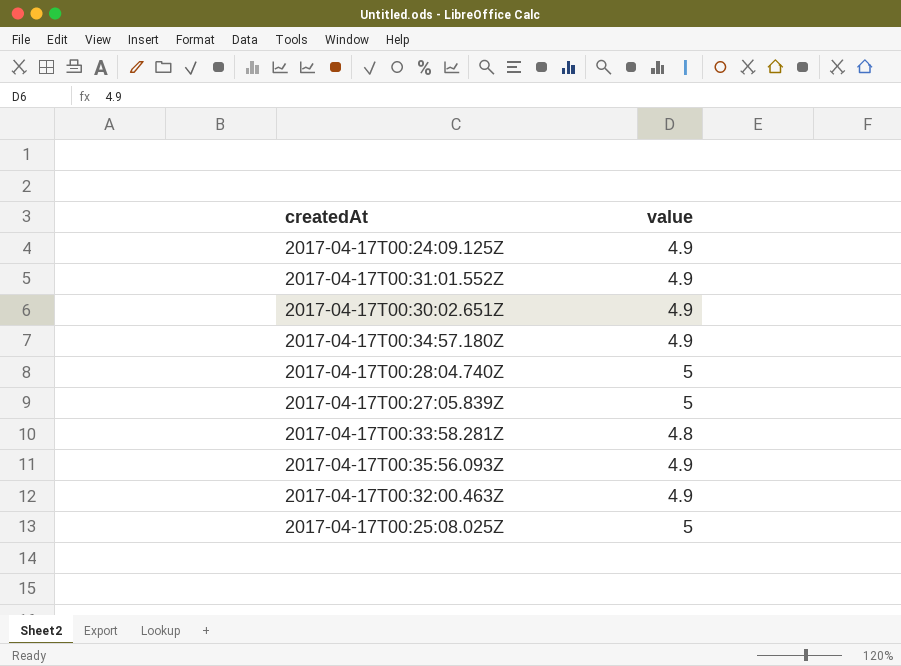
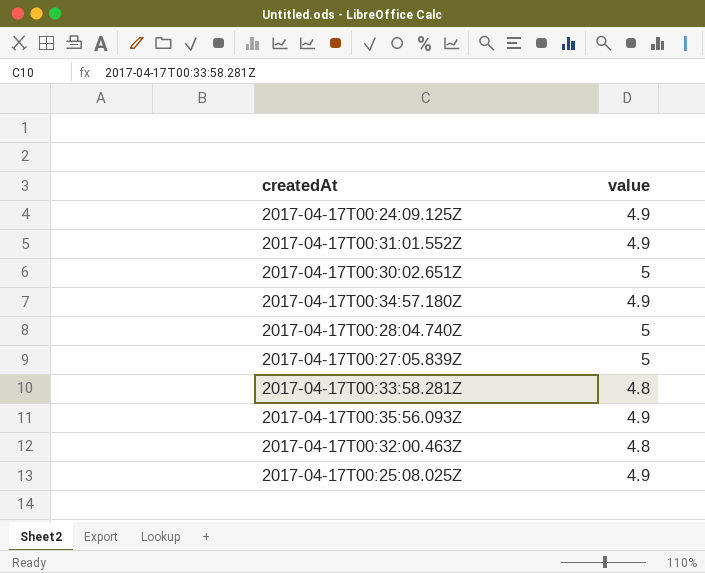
2017-04-17T00:30:02.651Z | value: 4.9 -> 5
2017-04-17T00:32:00.463Z | value: 4.9 -> 4.8
2017-04-17T00:25:08.025Z | value: 5 -> 4.9

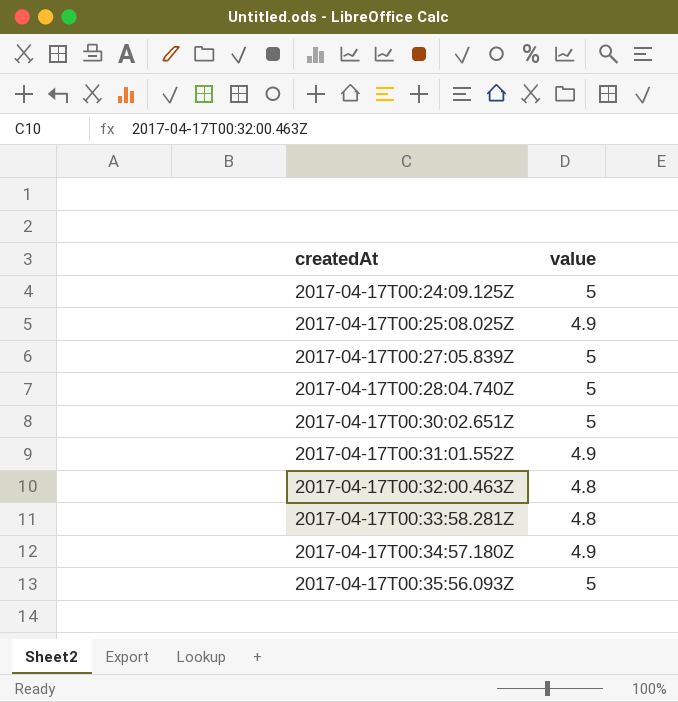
row order: none -> createdAt ascending
2017-04-17T00:24:09.125Z | value: 4.9 -> 5
2017-04-17T00:35:56.093Z | value: 4.9 -> 5

